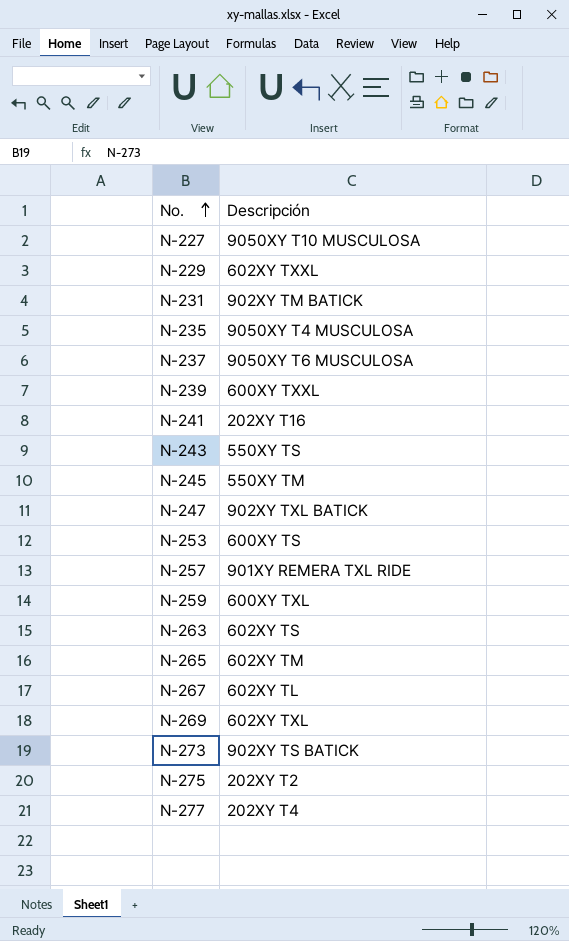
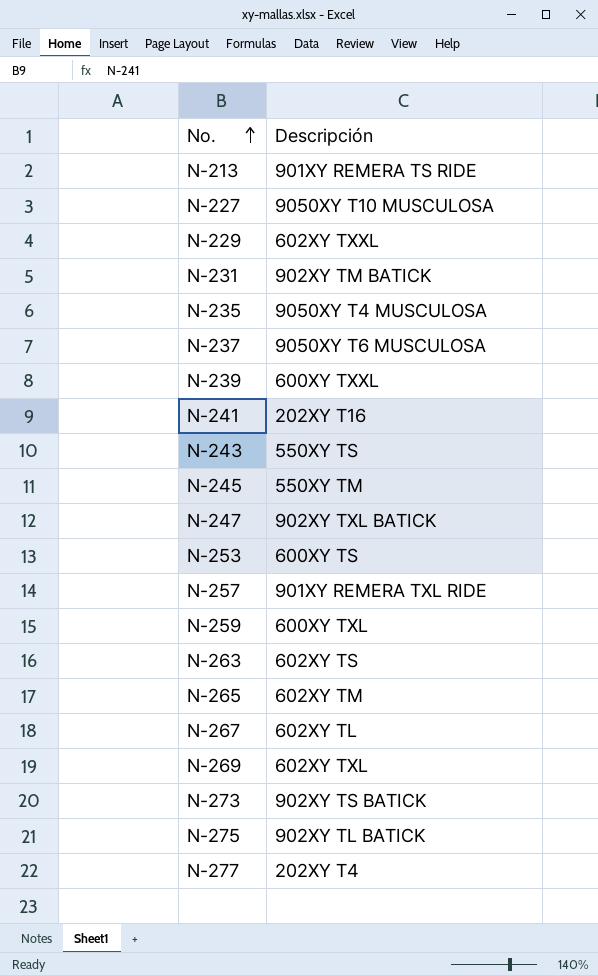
row N-213: none -> 901XY REMERA TS RIDE
N-275 | Descripción: 202XY T2 -> 902XY TL BATICK

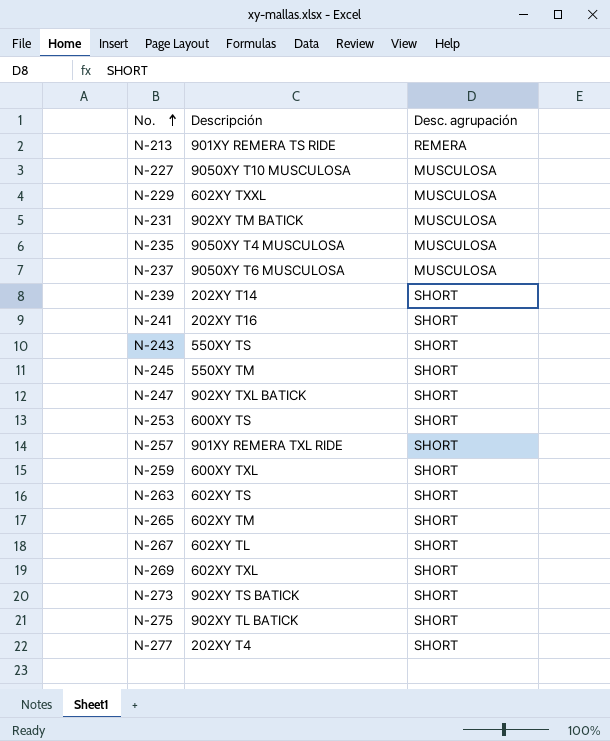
column Desc. agrupación | position: none -> 3
N-239 | Descripción: 600XY TXXL -> 202XY T14

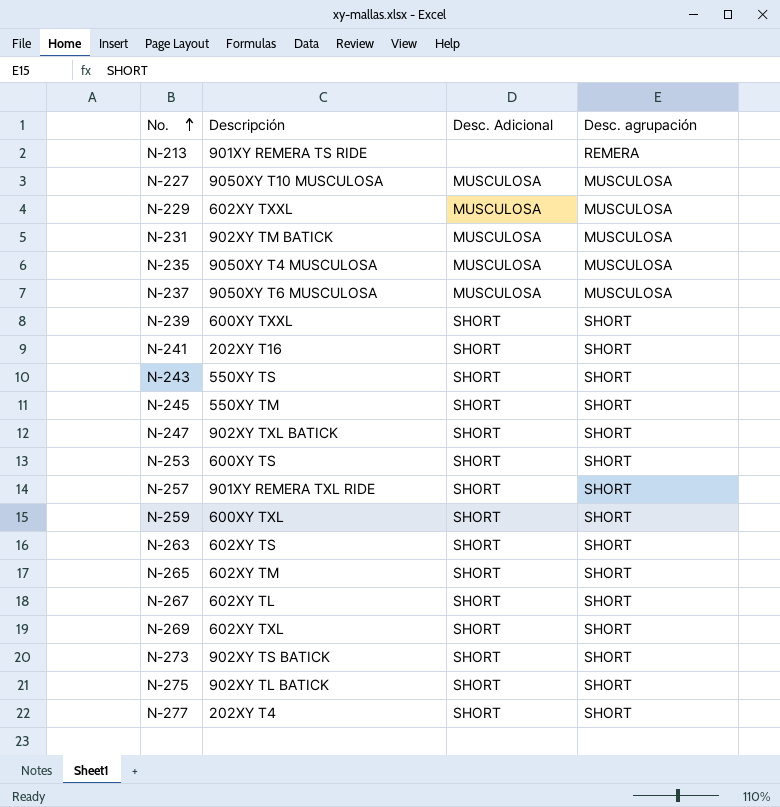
column Desc. Adicional | position: none -> 3
N-239 | Descripción: 202XY T14 -> 600XY TXXL

